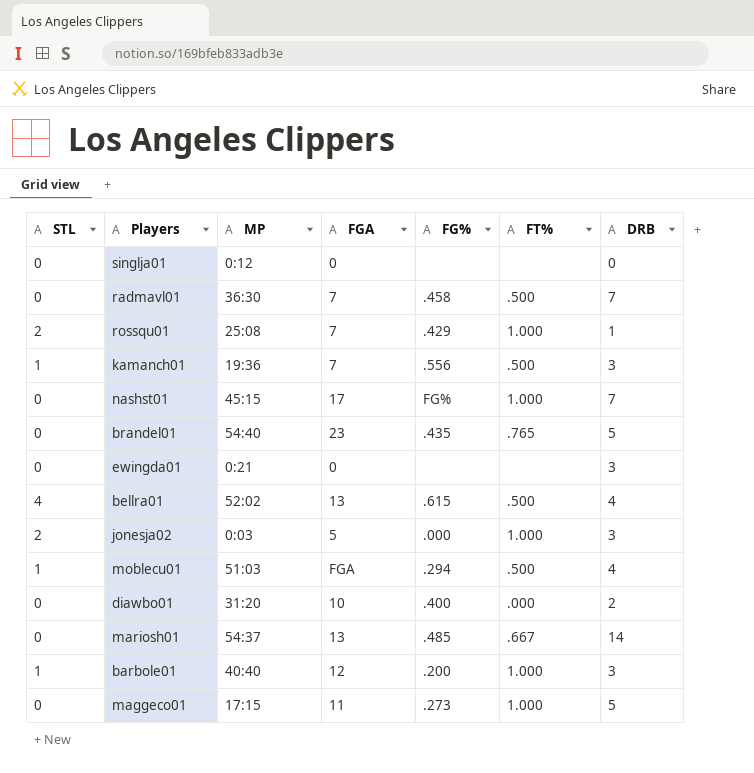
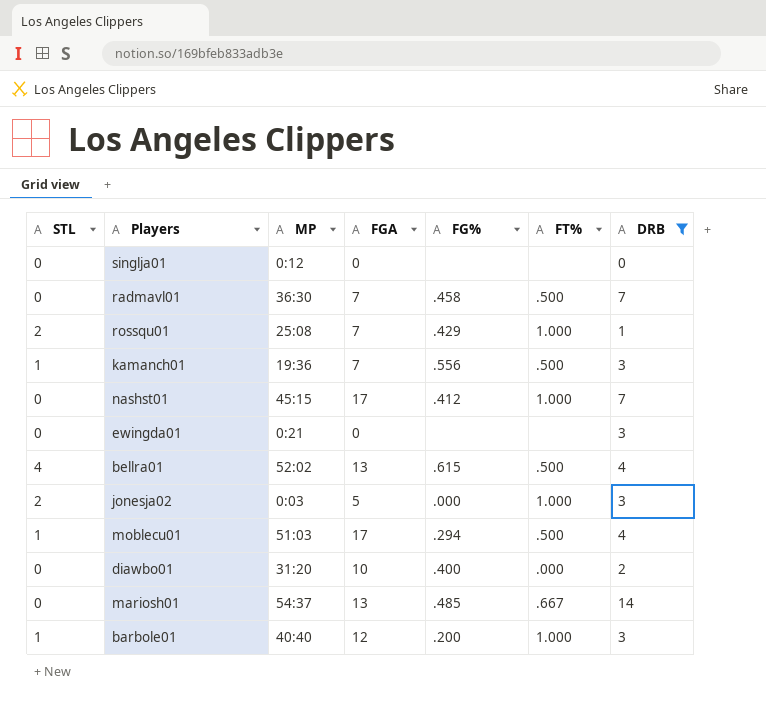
filter: none -> DRB != 5
nashst01 | FG%: FG% -> .412
moblecu01 | FGA: FGA -> 17

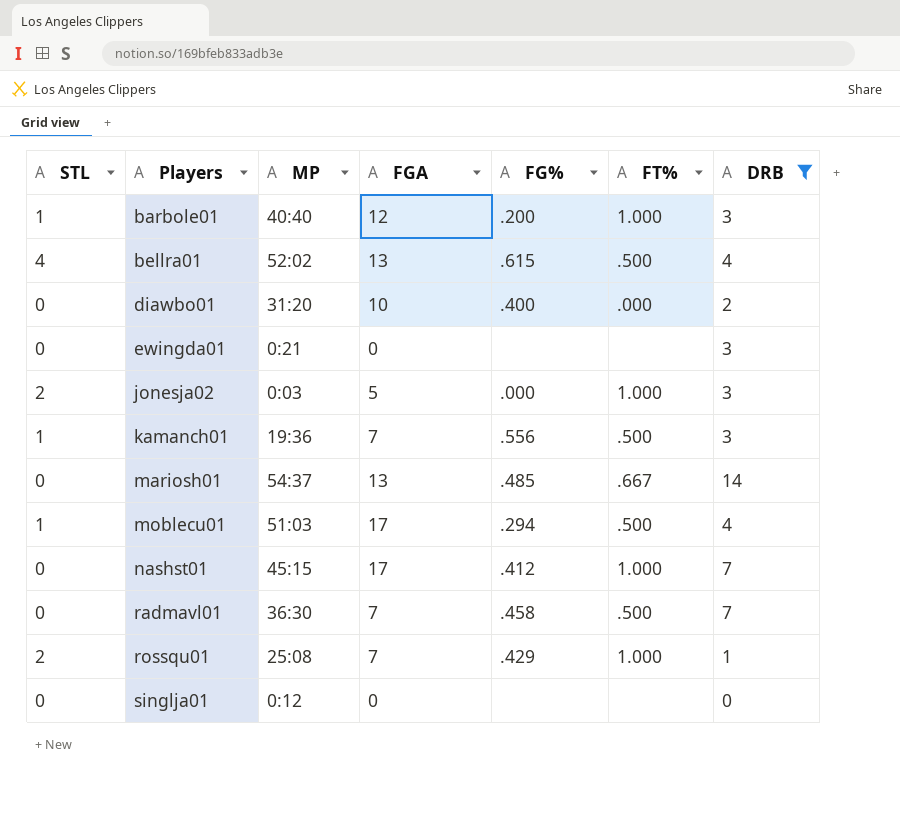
row order: none -> Players ascending

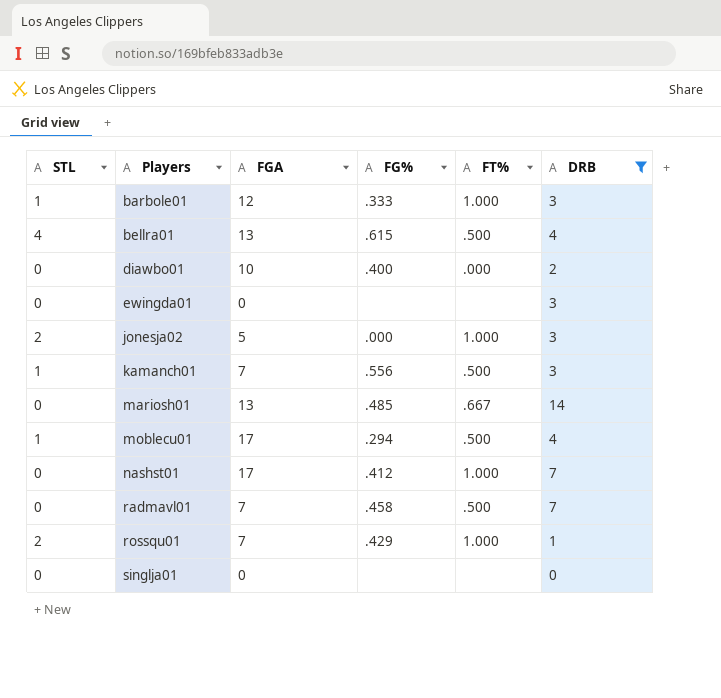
column MP | position: 3 -> none
barbole01 | FG%: .200 -> .333

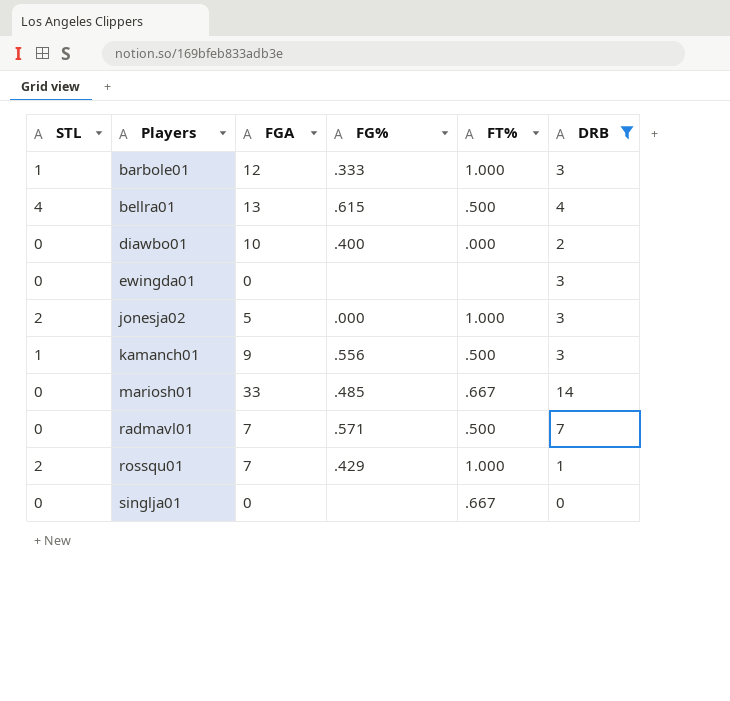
row moblecu01: 1 | 17 | .294 | .500 | 4 -> none
row nashst01: 0 | 17 | .412 | 1.000 | 7 -> none
kamanch01 | FGA: 7 -> 9
mariosh01 | FGA: 13 -> 33
radmavl01 | FG%: .458 -> .571
singlja01 | FT%: none -> .667

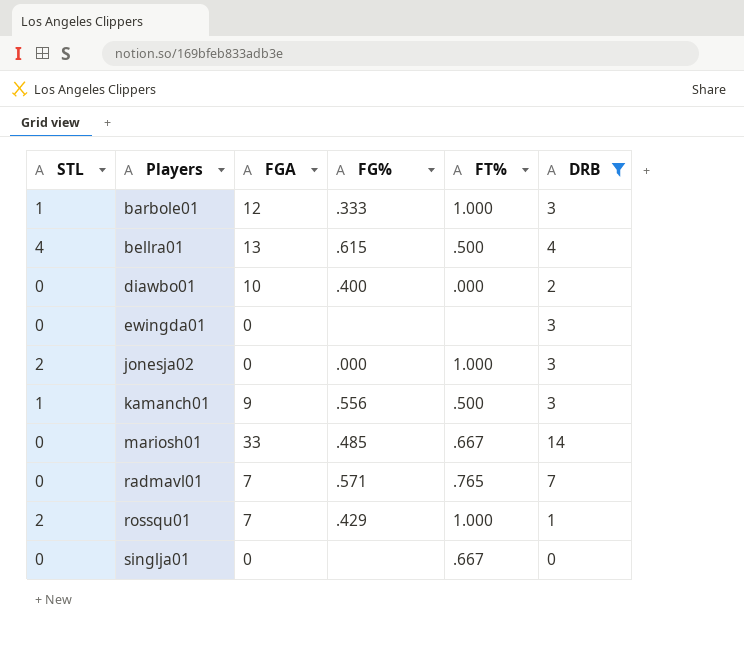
jonesja02 | FGA: 5 -> 0
radmavl01 | FT%: .500 -> .765

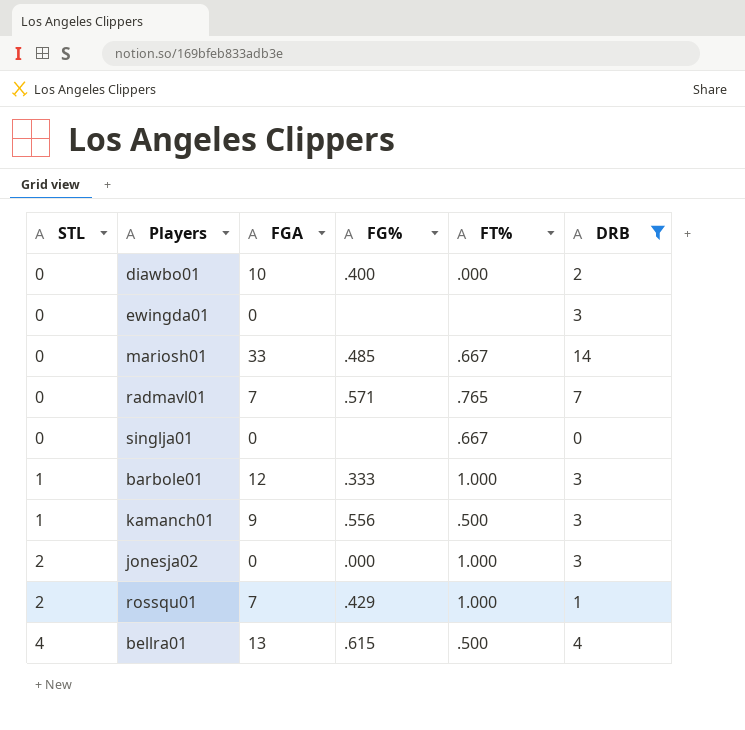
row order: Players ascending -> STL ascending

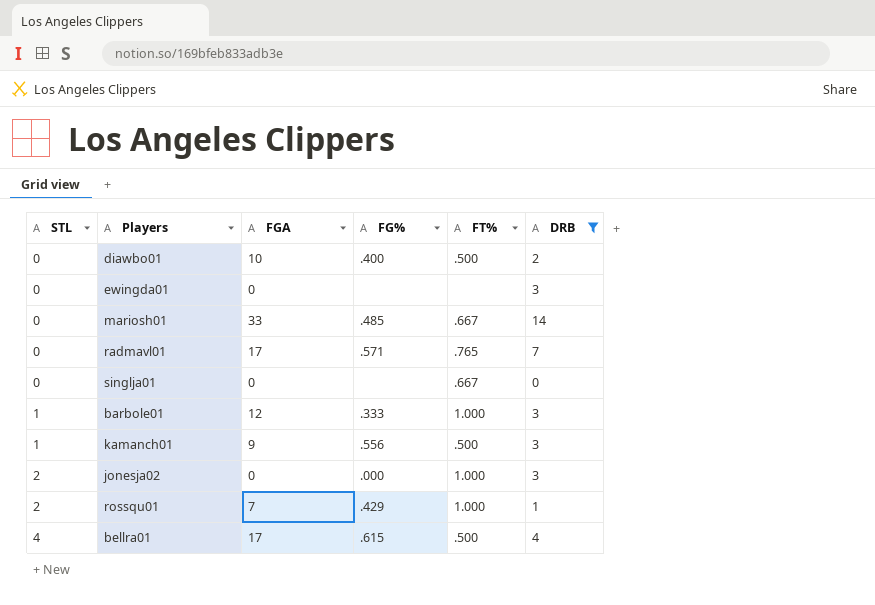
diawbo01 | FT%: .000 -> .500
radmavl01 | FGA: 7 -> 17
bellra01 | FGA: 13 -> 17

